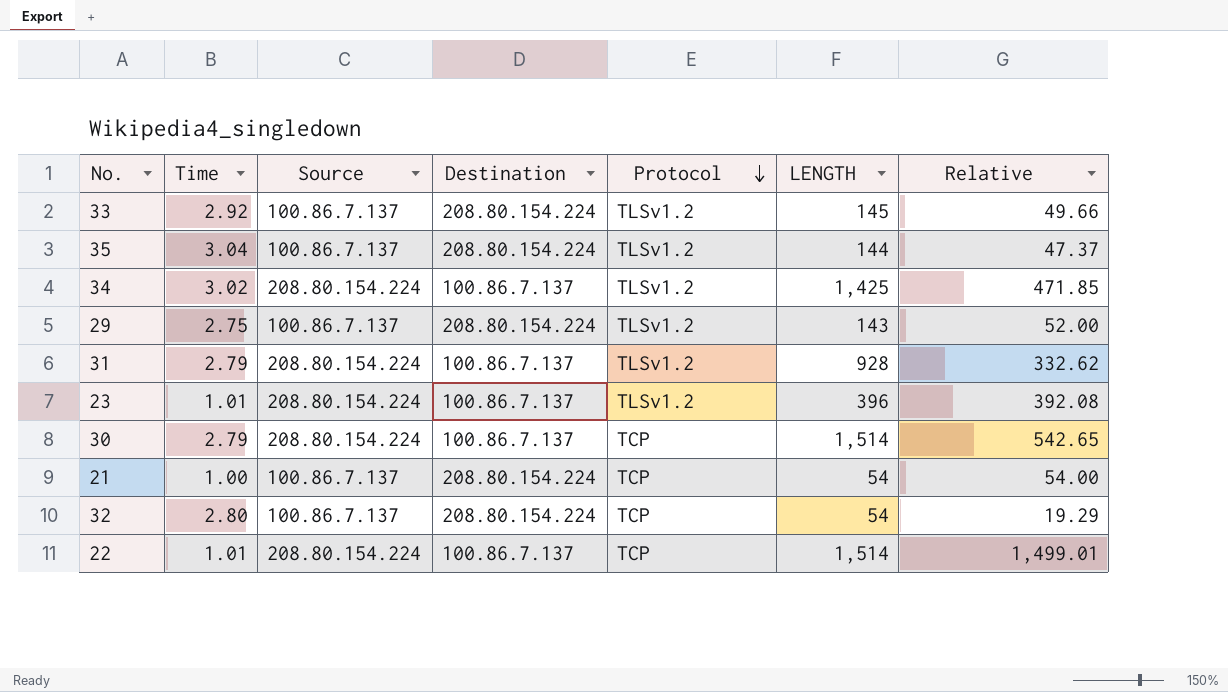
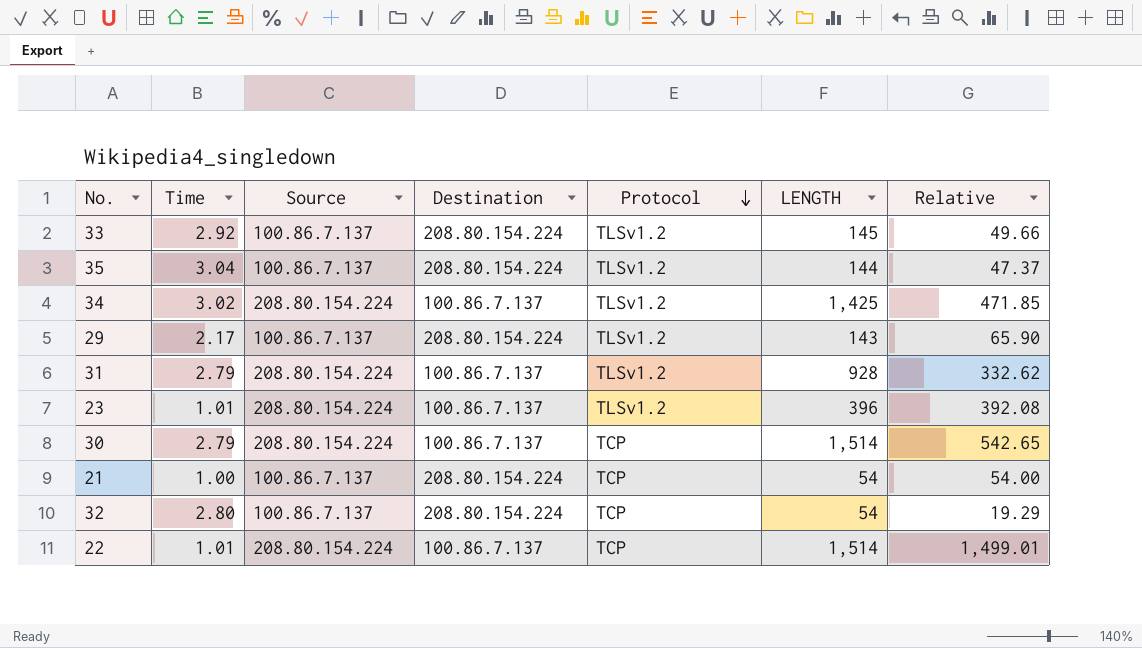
29 | Time: 2.75 -> 2.17
29 | Relative: 52.00 -> 65.90

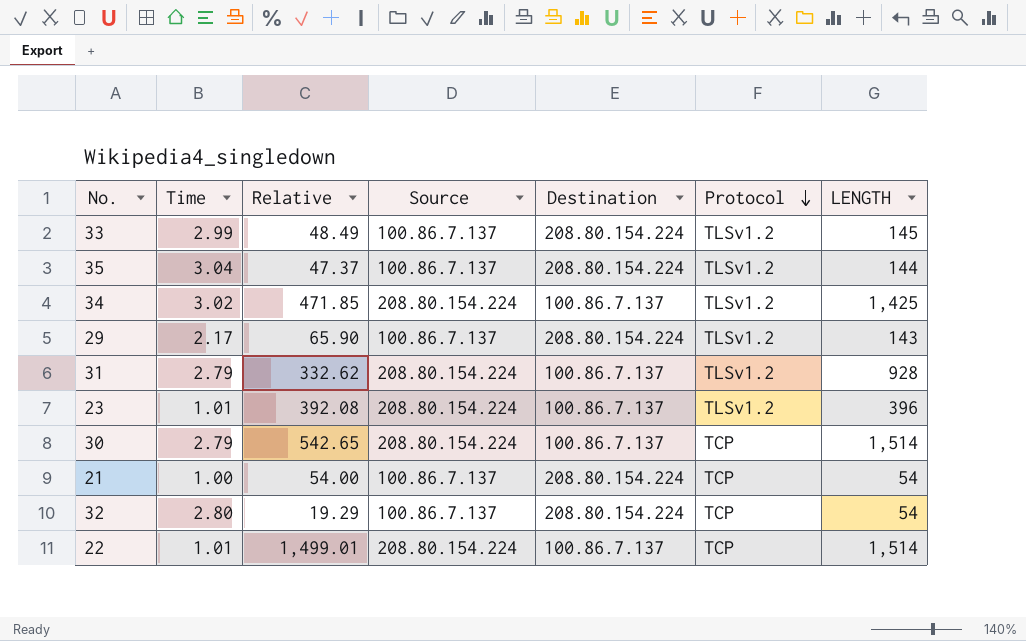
column Relative | position: 7 -> 3
33 | Time: 2.92 -> 2.99
33 | Relative: 49.66 -> 48.49

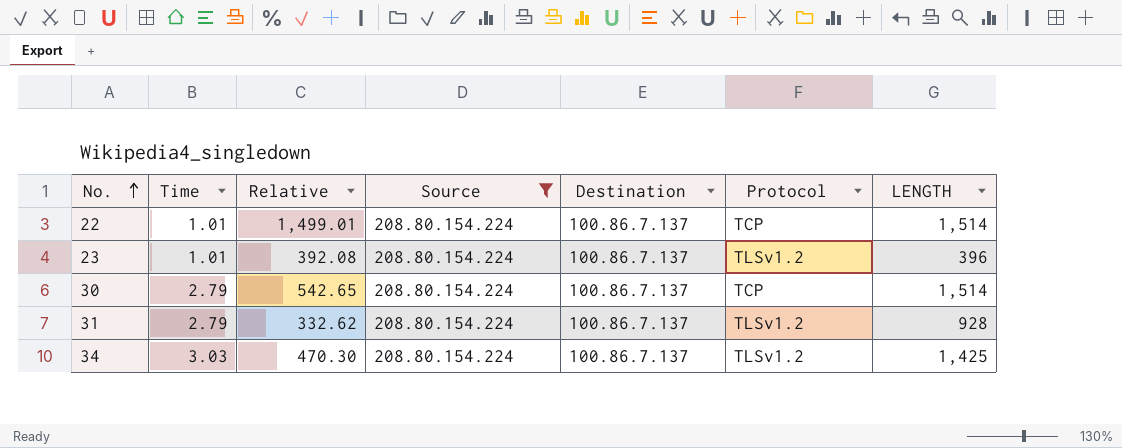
filter: none -> Source = 208.80.154.224
row order: Protocol descending -> No. ascending
34 | Time: 3.02 -> 3.03
34 | Relative: 471.85 -> 470.30

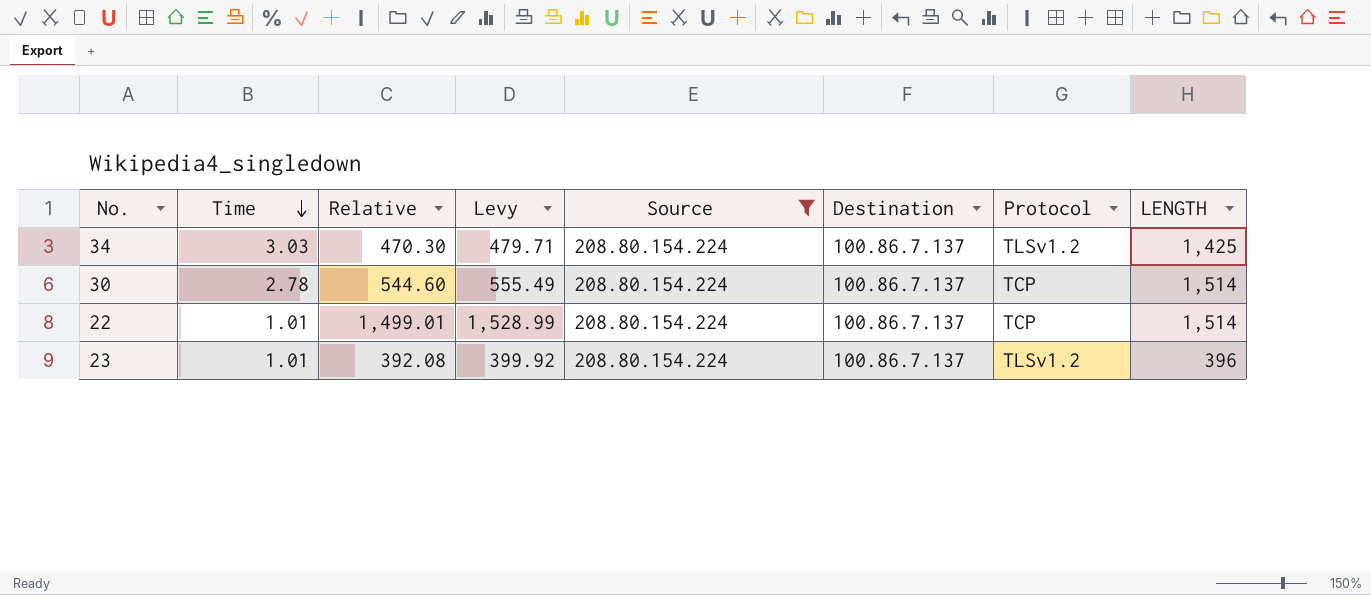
row order: No. ascending -> Time descending
column Levy | formula: none -> [Relative] * 1.02
row 31: 2.79 | 332.62 | 208.80.154.224 | 100.86.7.137 | TLSv1.2 | 928 -> none
30 | Time: 2.79 -> 2.78
30 | Relative: 542.65 -> 544.60

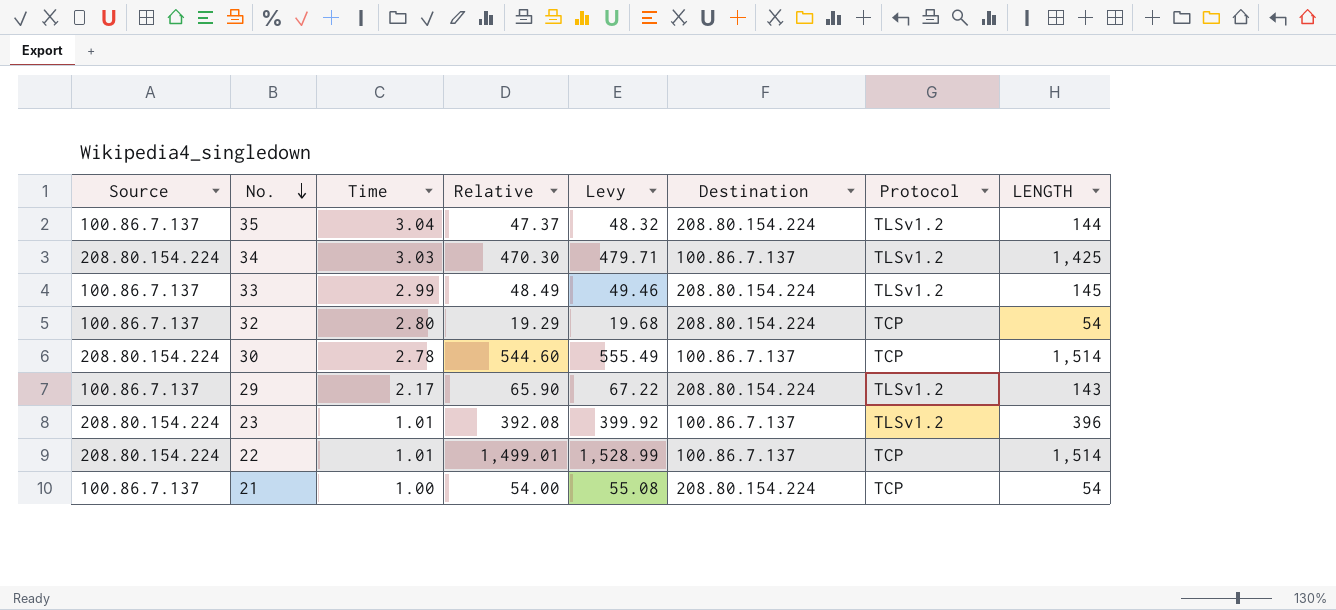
filter: Source = 208.80.154.224 -> none
row order: Time descending -> No. descending
column Source | position: 5 -> 1

